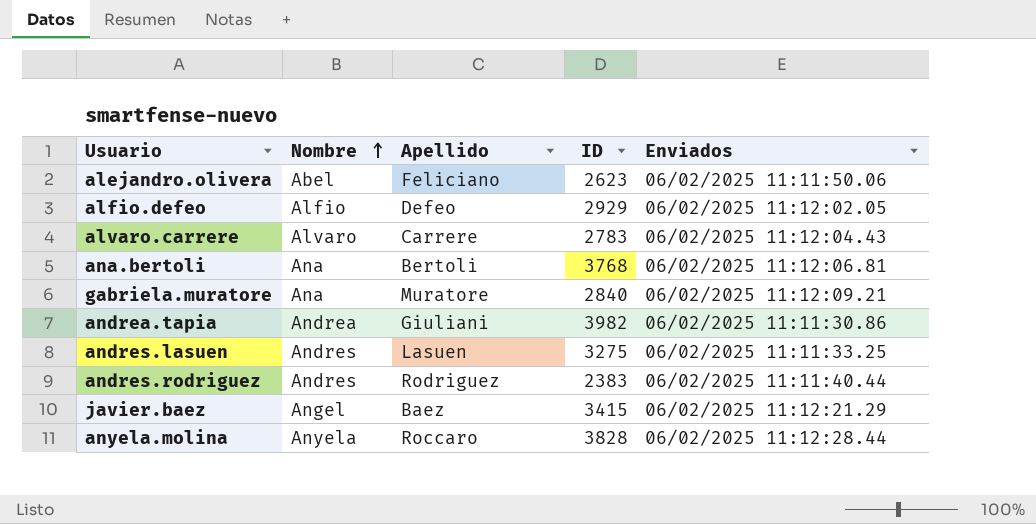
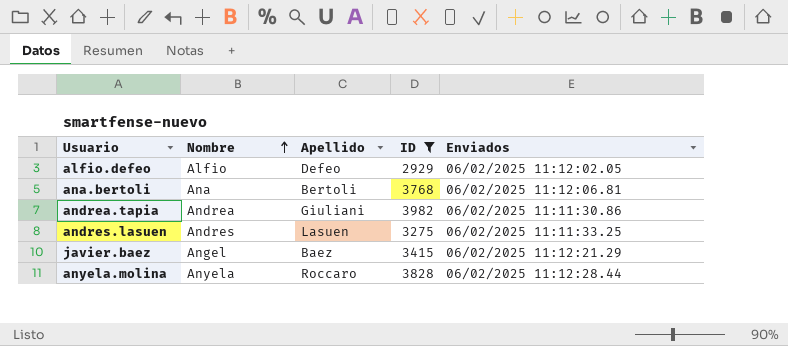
filter: none -> ID >= 2929

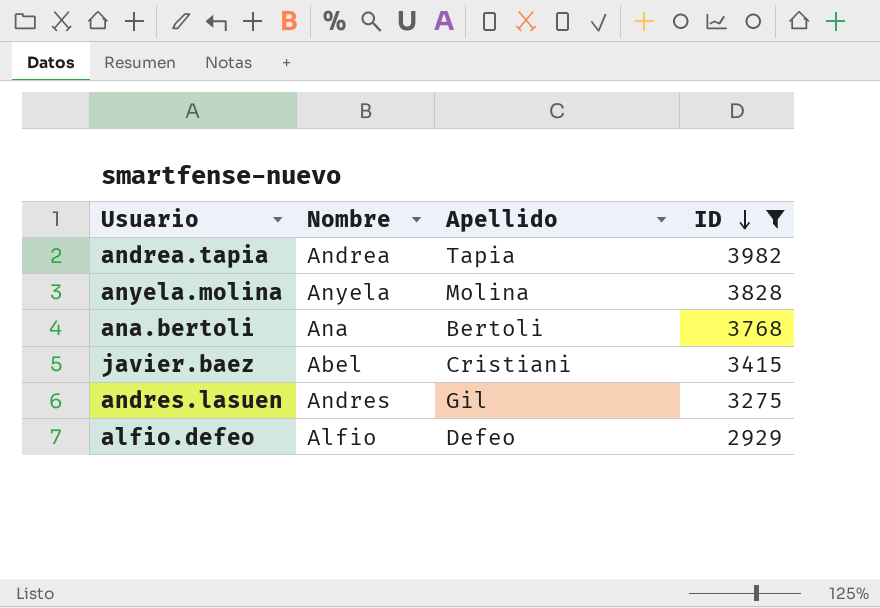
row order: Nombre ascending -> ID descending
column Enviados | position: 5 -> none
andrea.tapia | Apellido: Giuliani -> Tapia
anyela.molina | Apellido: Roccaro -> Molina
javier.baez | Nombre: Angel -> Abel
javier.baez | Apellido: Baez -> Cristiani
andres.lasuen | Apellido: Lasuen -> Gil

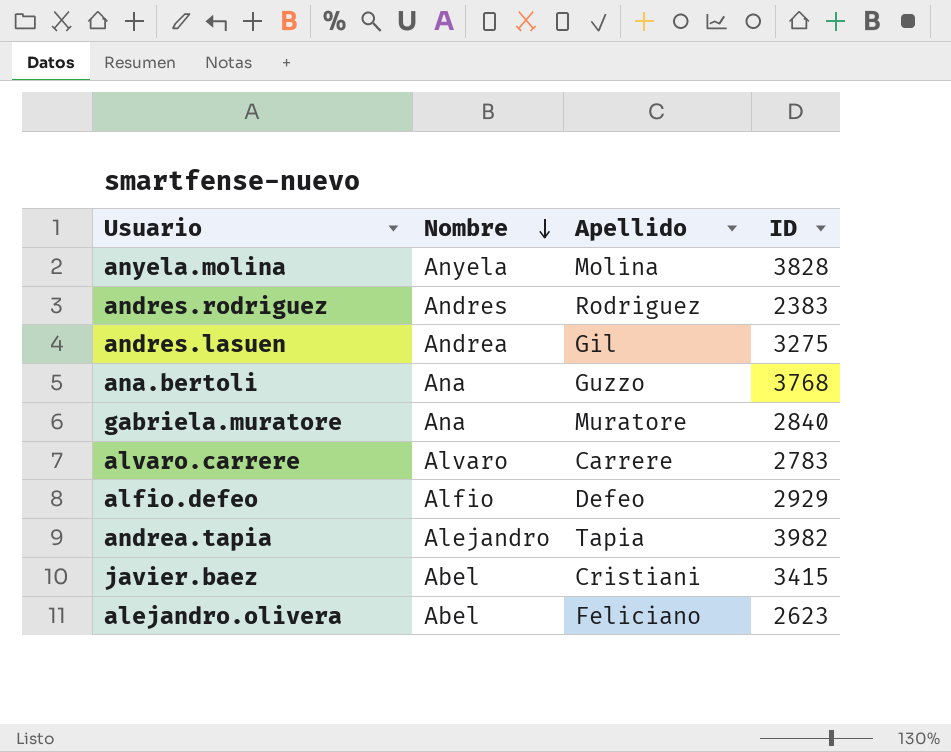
filter: ID >= 2929 -> none
row order: ID descending -> Nombre descending
andres.lasuen | Nombre: Andres -> Andrea
ana.bertoli | Apellido: Bertoli -> Guzzo
andrea.tapia | Nombre: Andrea -> Alejandro

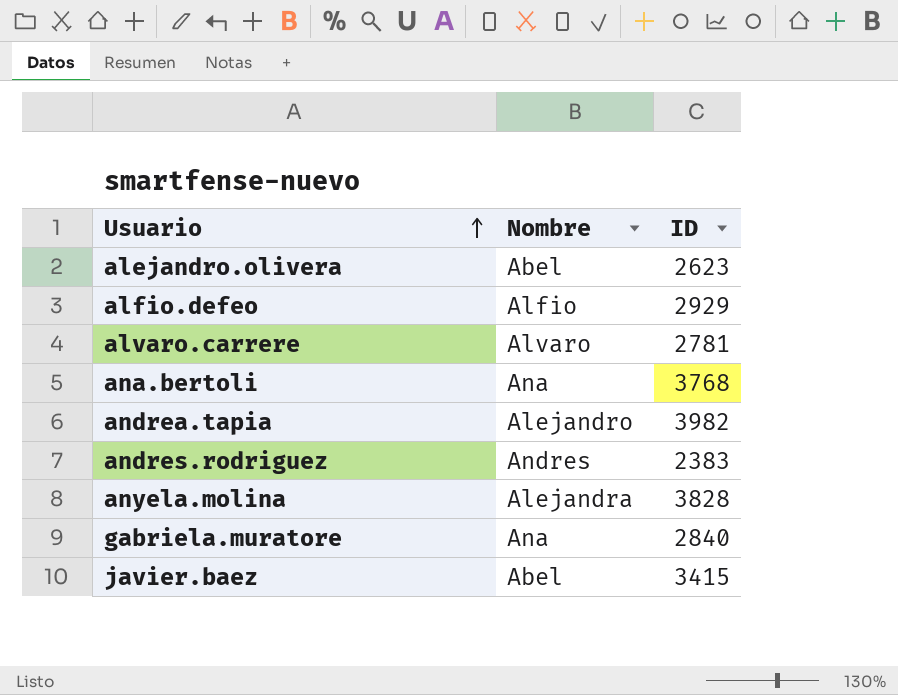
row order: Nombre descending -> Usuario ascending
column Apellido | position: 3 -> none
row andres.lasuen: Andrea | Gil | 3275 -> none
alvaro.carrere | ID: 2783 -> 2781
anyela.molina | Nombre: Anyela -> Alejandra

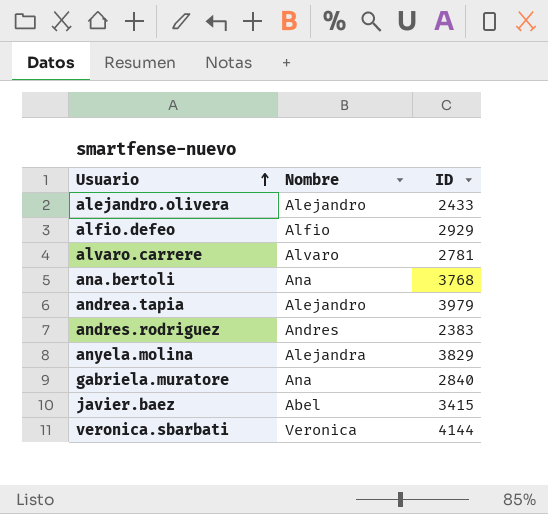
alejandro.olivera | Nombre: Abel -> Alejandro
alejandro.olivera | ID: 2623 -> 2433
andrea.tapia | ID: 3982 -> 3979
anyela.molina | ID: 3828 -> 3829
row veronica.sbarbati: none -> Veronica | 4144

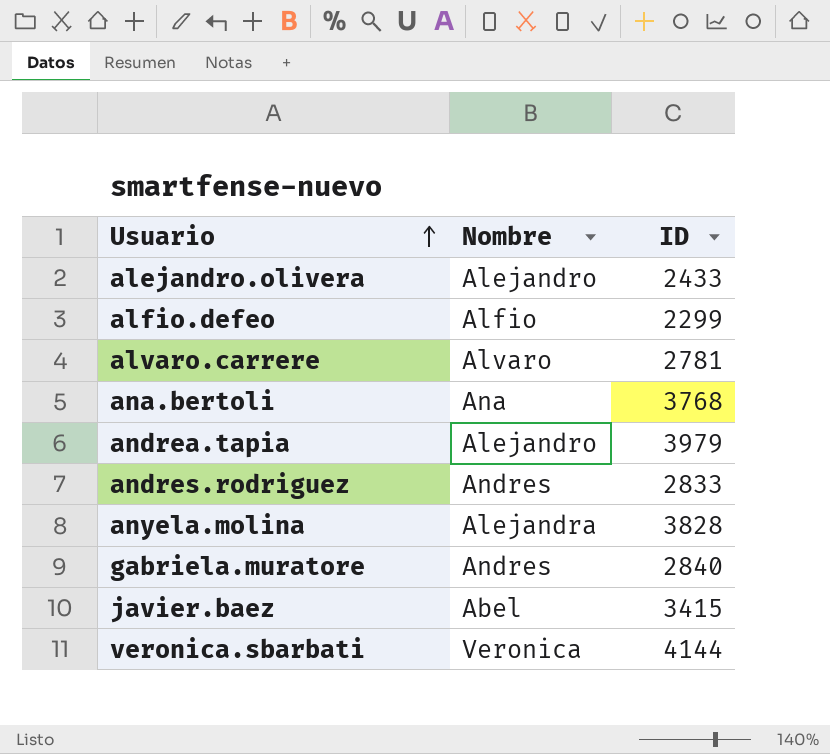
alfio.defeo | ID: 2929 -> 2299
andres.rodriguez | ID: 2383 -> 2833
anyela.molina | ID: 3829 -> 3828
gabriela.muratore | Nombre: Ana -> Andres

